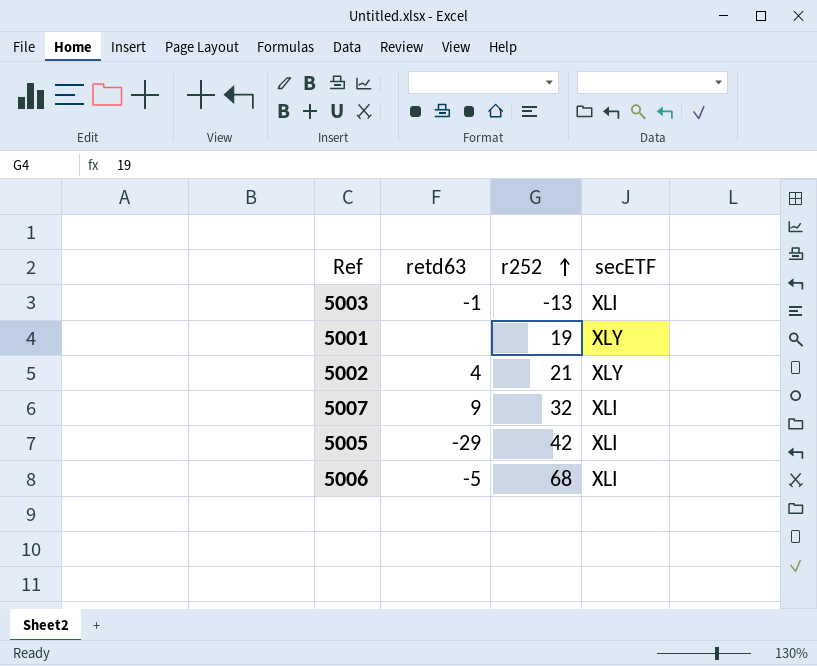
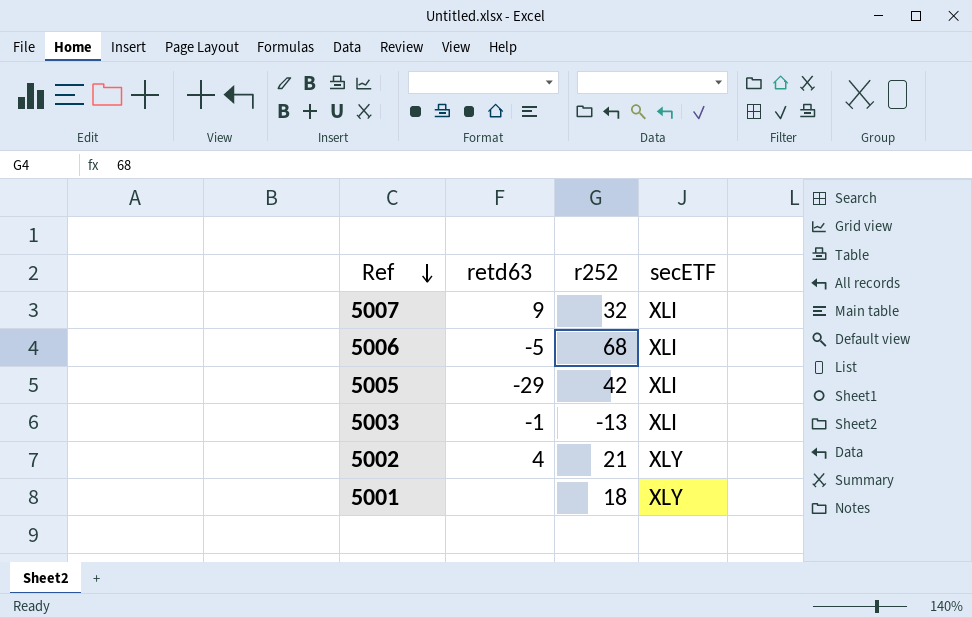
row order: r252 ascending -> Ref descending
5001 | r252: 19 -> 18

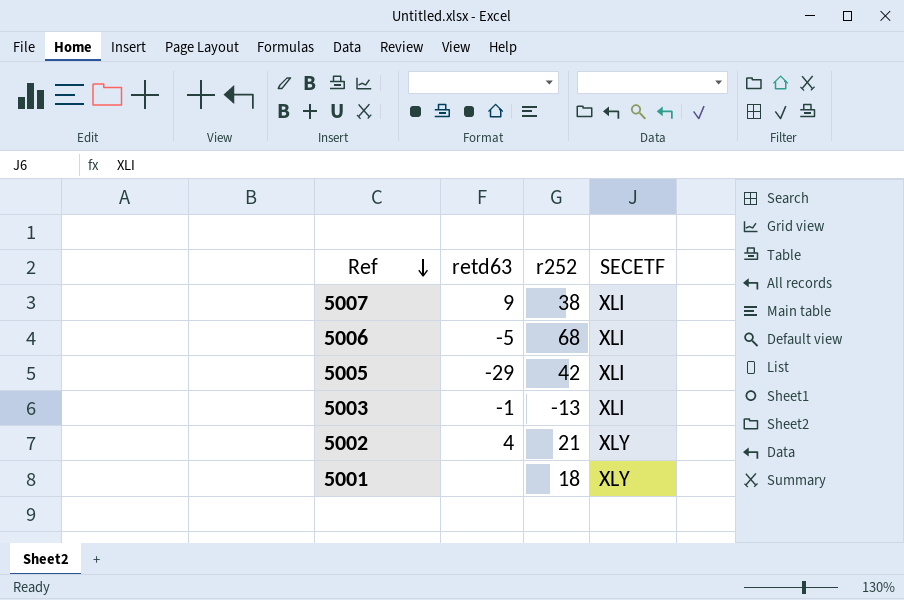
column name: secETF -> SECETF
5007 | r252: 32 -> 38

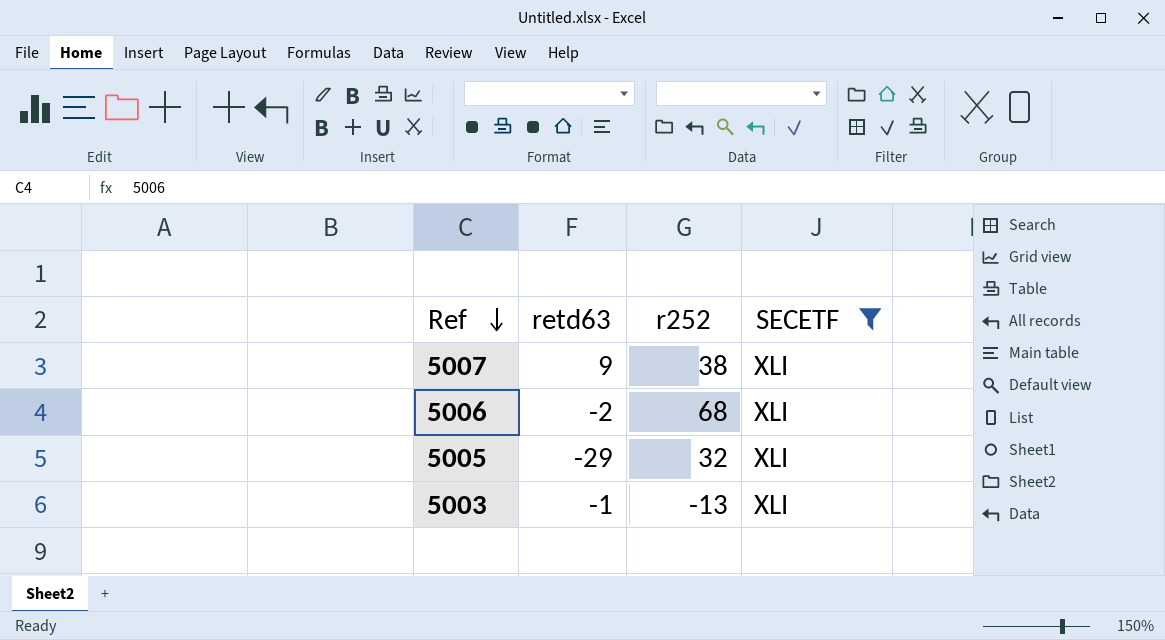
filter: none -> SECETF = XLI
5006 | retd63: -5 -> -2
5005 | r252: 42 -> 32

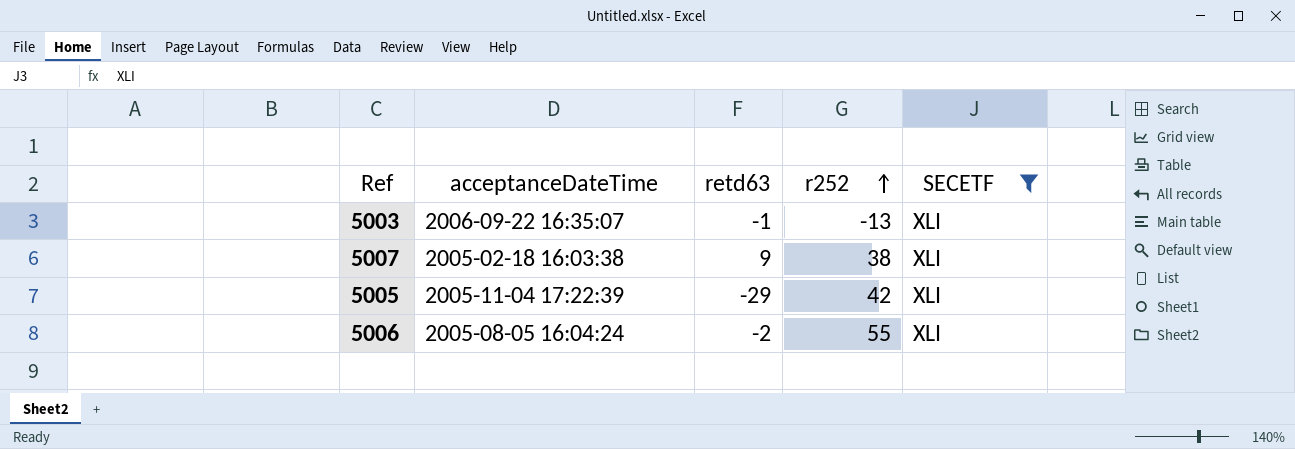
row order: Ref descending -> r252 ascending
column acceptanceDateTime | position: none -> 2
5005 | r252: 32 -> 42
5006 | r252: 68 -> 55

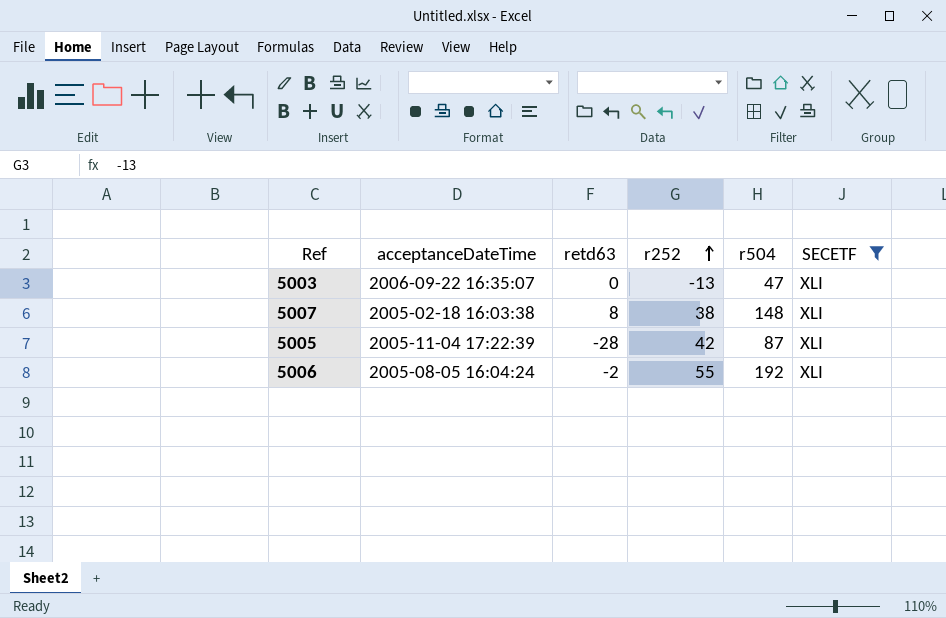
column r504 | position: none -> 5
5003 | retd63: -1 -> 0
5007 | retd63: 9 -> 8
5005 | retd63: -29 -> -28

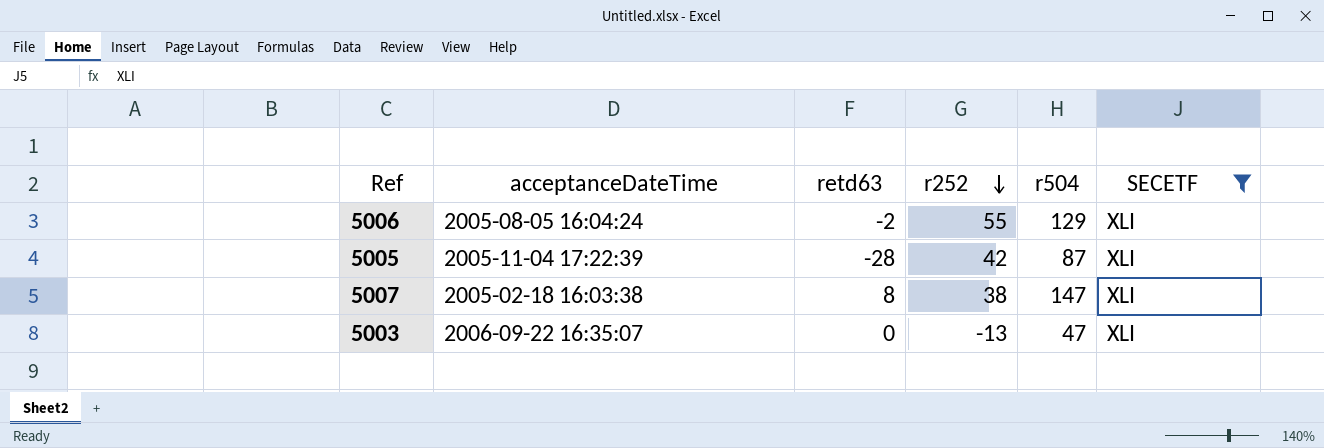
row order: r252 ascending -> r252 descending
5006 | r504: 192 -> 129
5007 | r504: 148 -> 147

